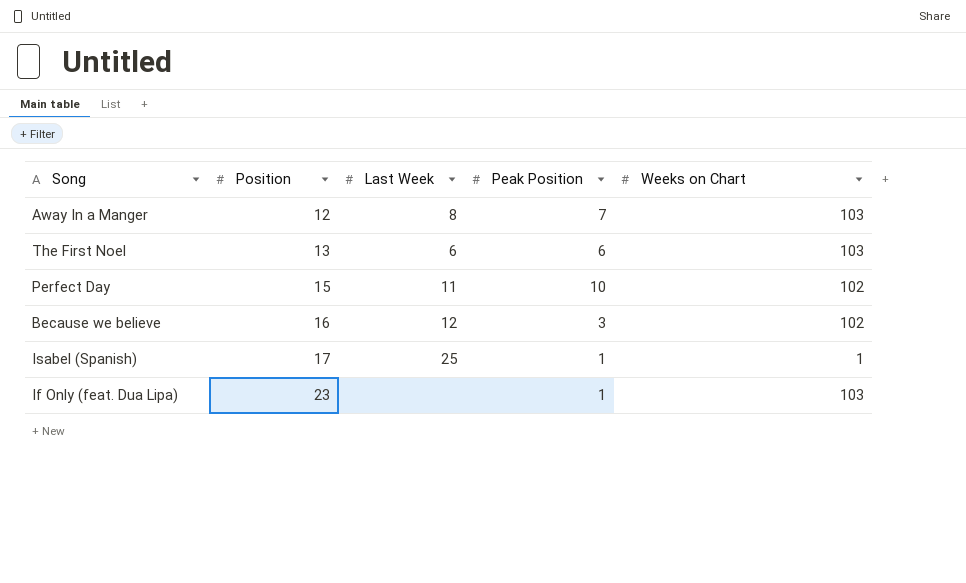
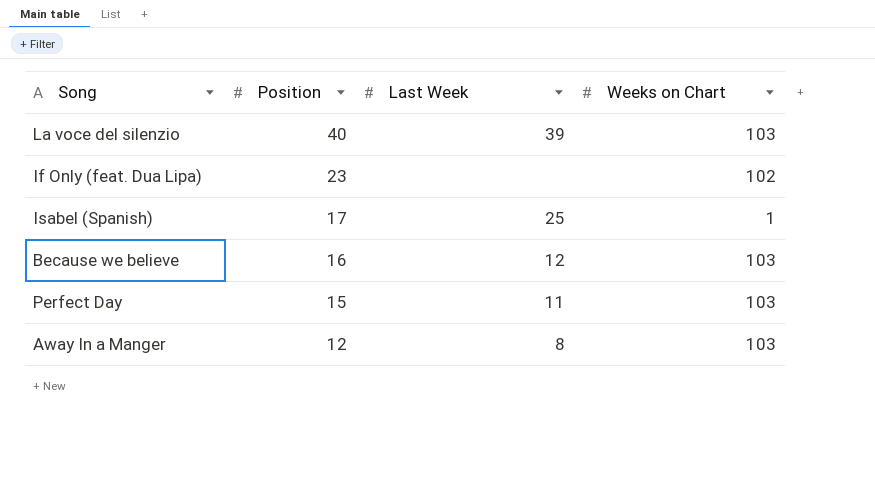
row order: Position ascending -> Position descending
column Peak Position | position: 4 -> none
row The First Noel: 13 | 6 | 6 | 103 -> none
row La voce del silenzio: none -> 40 | 39 | 103
If Only (feat. Dua Lipa) | Weeks on Chart: 103 -> 102
Because we believe | Weeks on Chart: 102 -> 103
Perfect Day | Weeks on Chart: 102 -> 103

